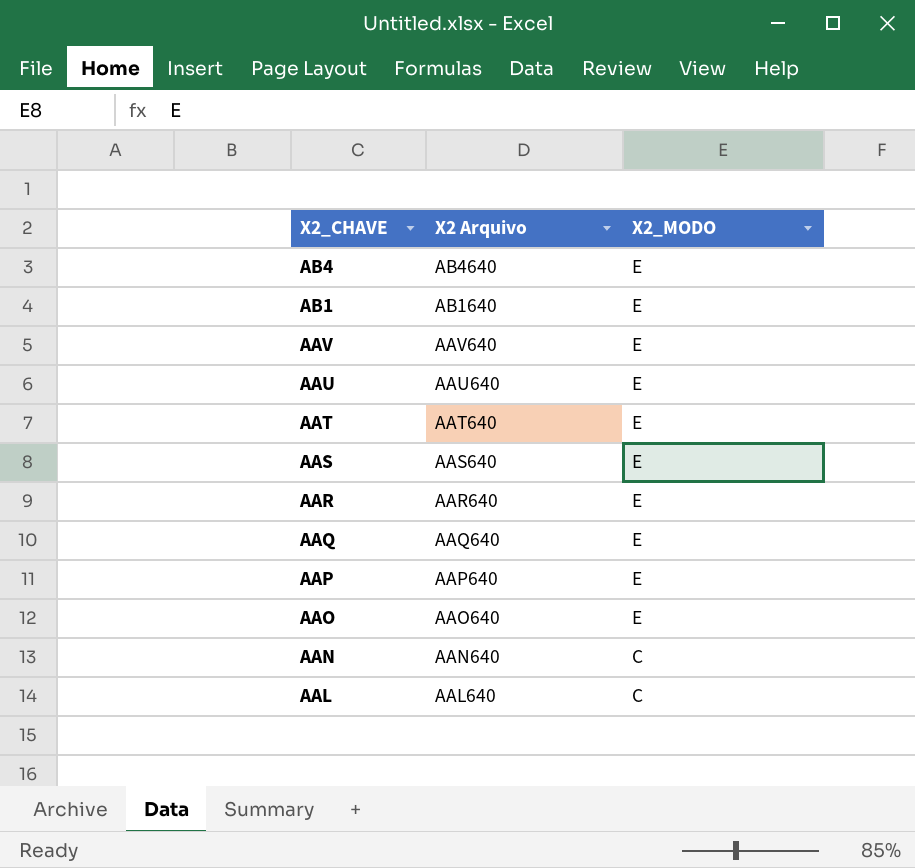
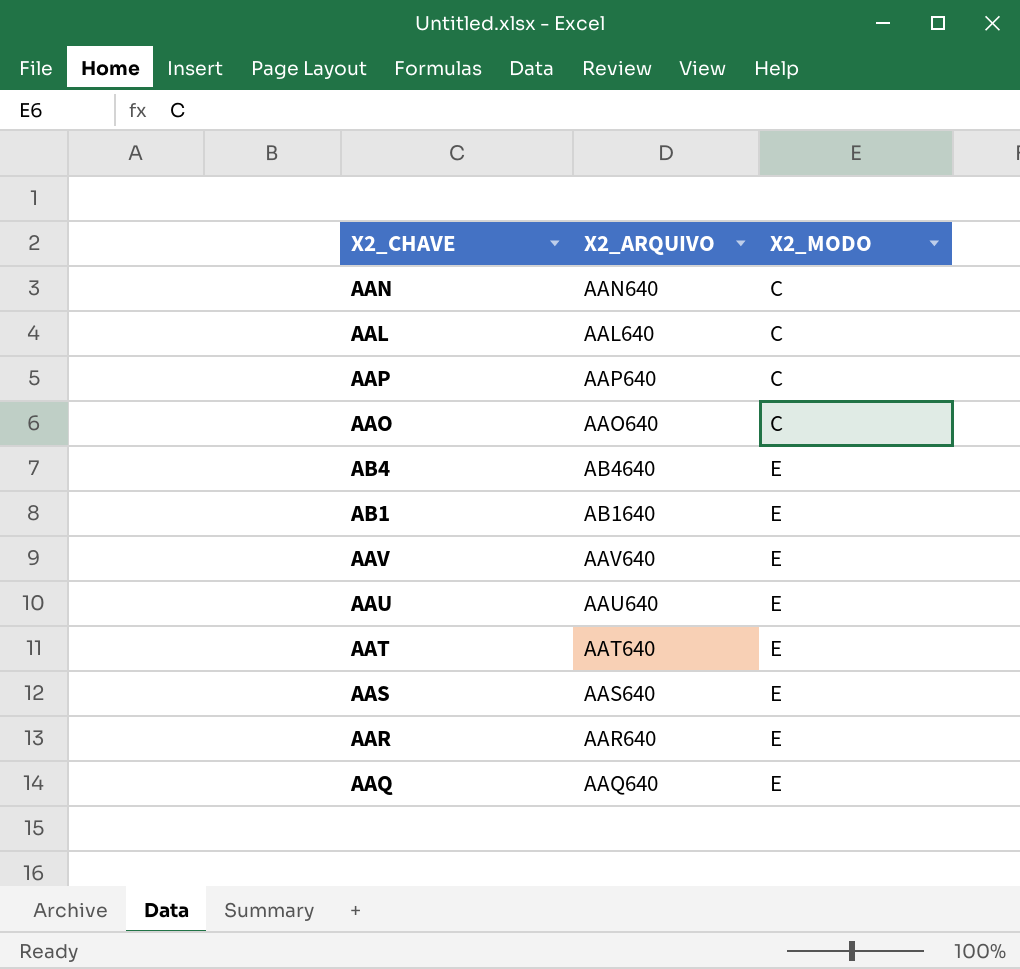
row order: X2_CHAVE descending -> X2_MODO ascending
column name: X2 Arquivo -> X2_ARQUIVO
AAP | X2_MODO: E -> C
AAO | X2_MODO: E -> C

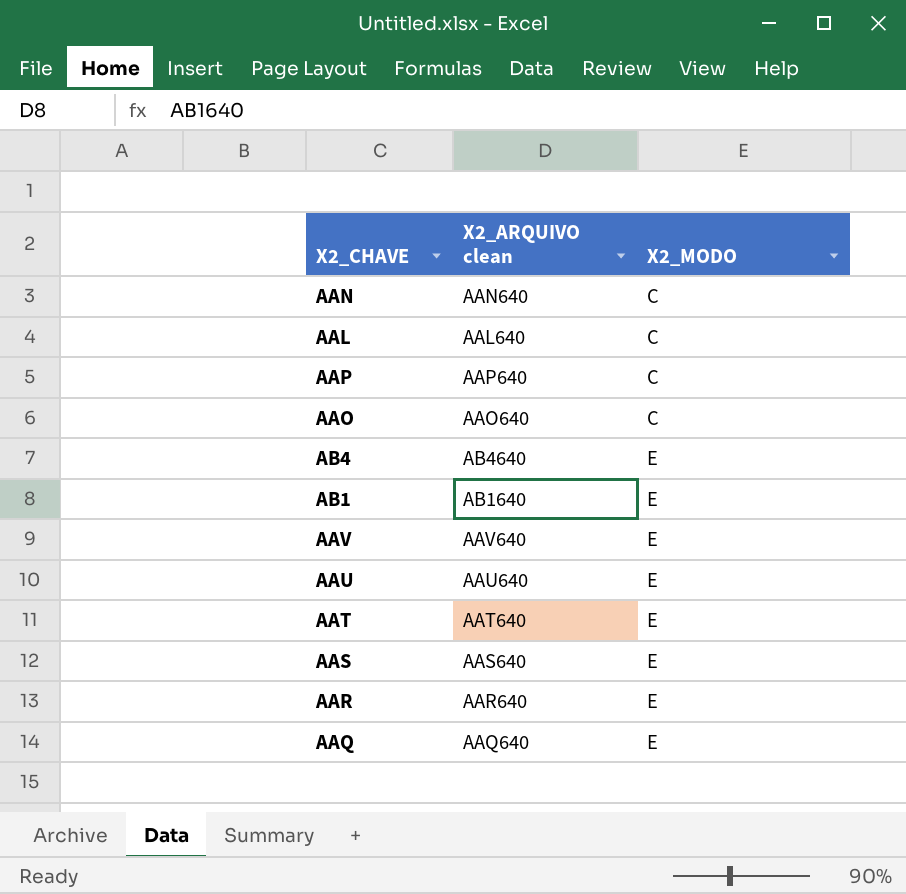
column name: X2_ARQUIVO -> X2_ARQUIVO clean

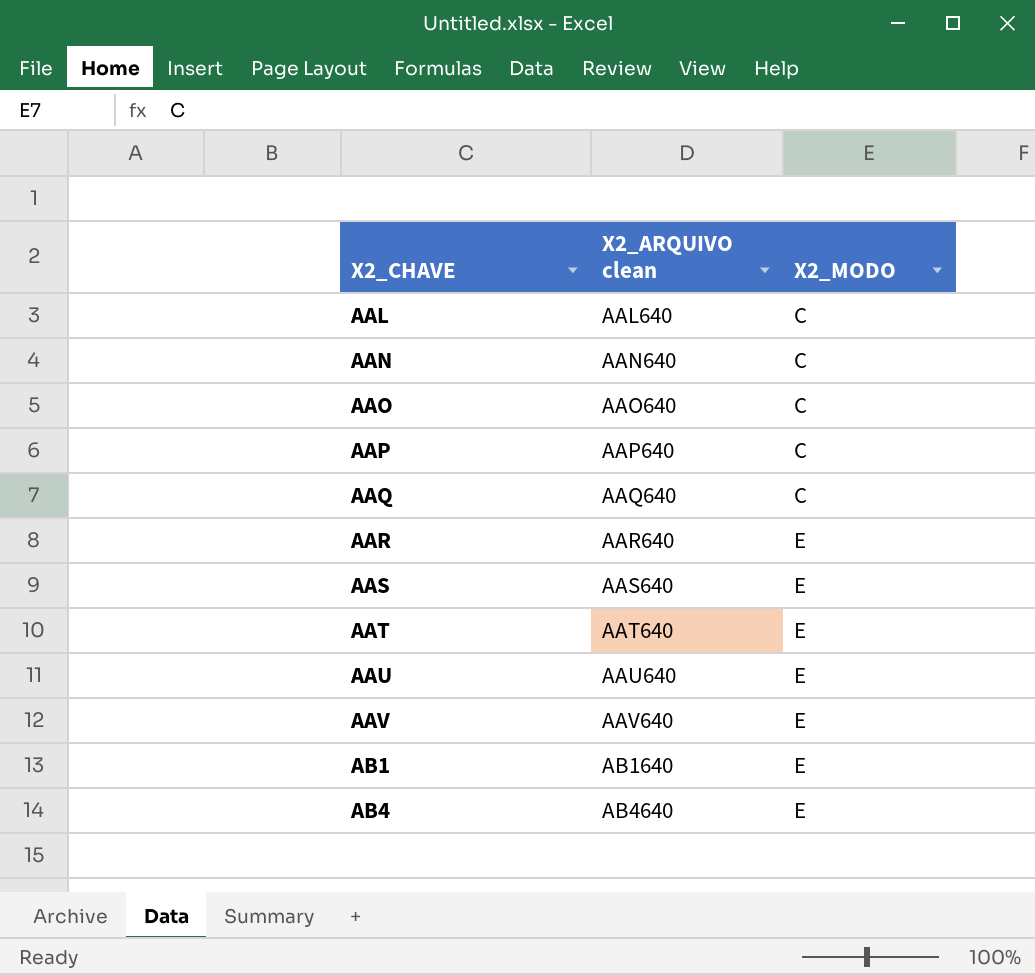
row order: X2_MODO ascending -> X2_CHAVE ascending
AAQ | X2_MODO: E -> C

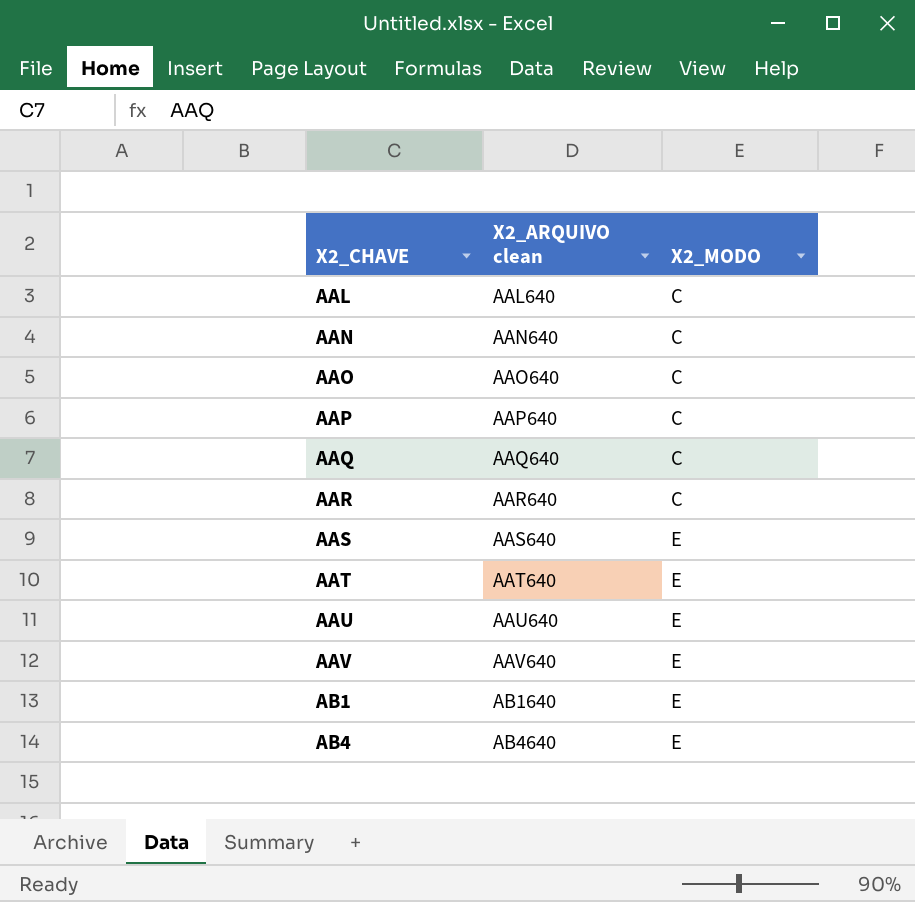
AAR | X2_MODO: E -> C

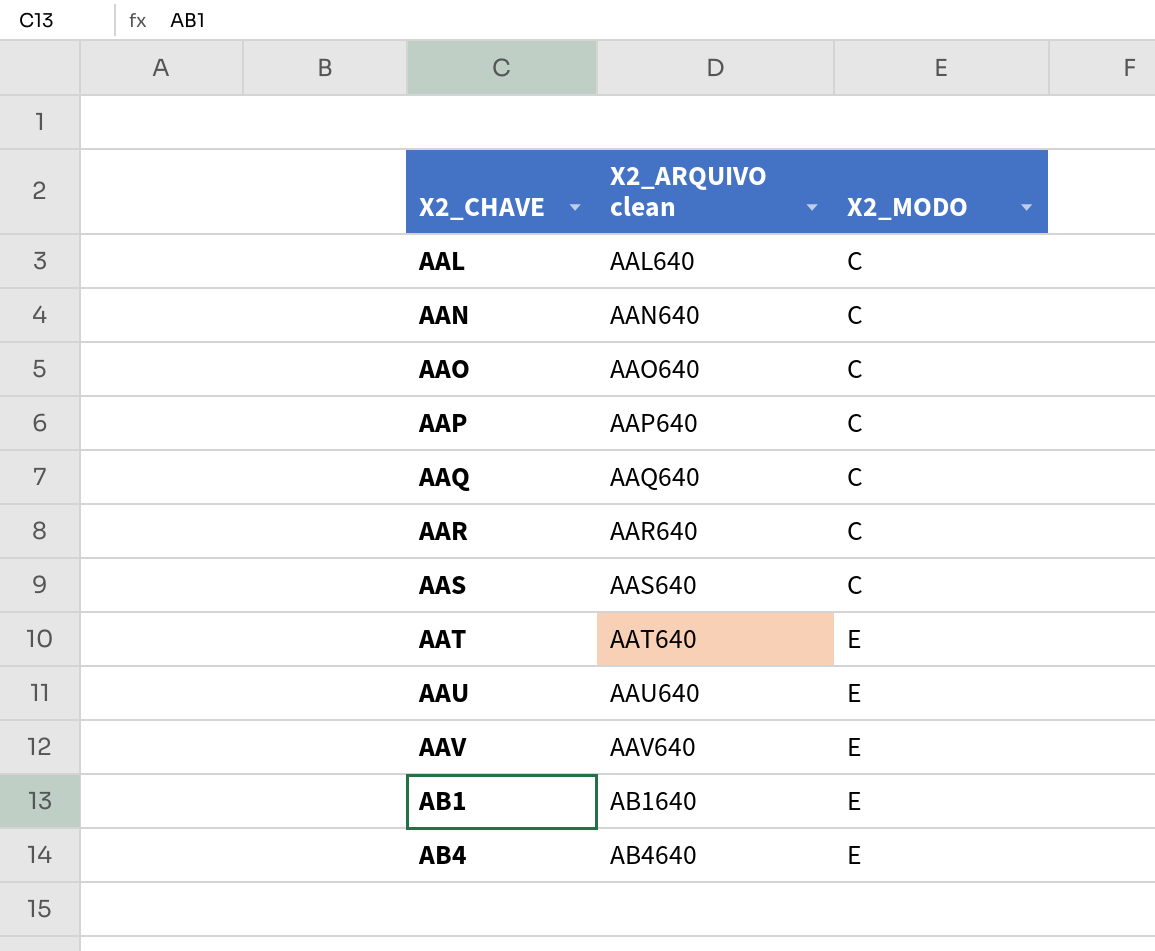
AAS | X2_MODO: E -> C

